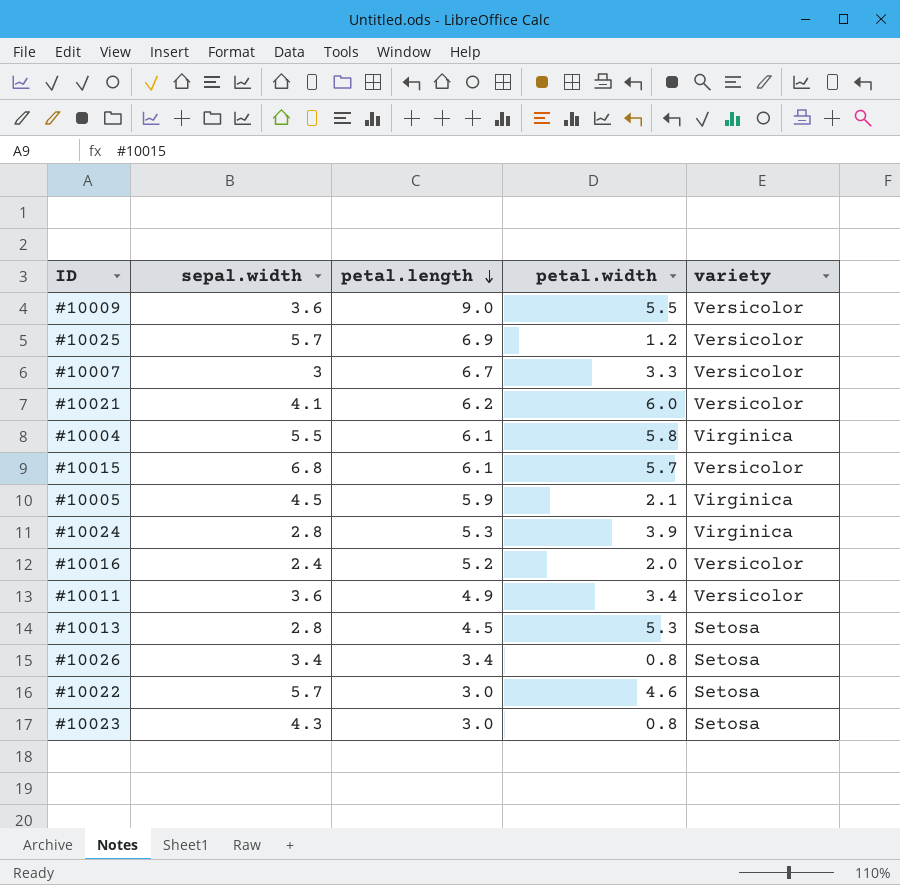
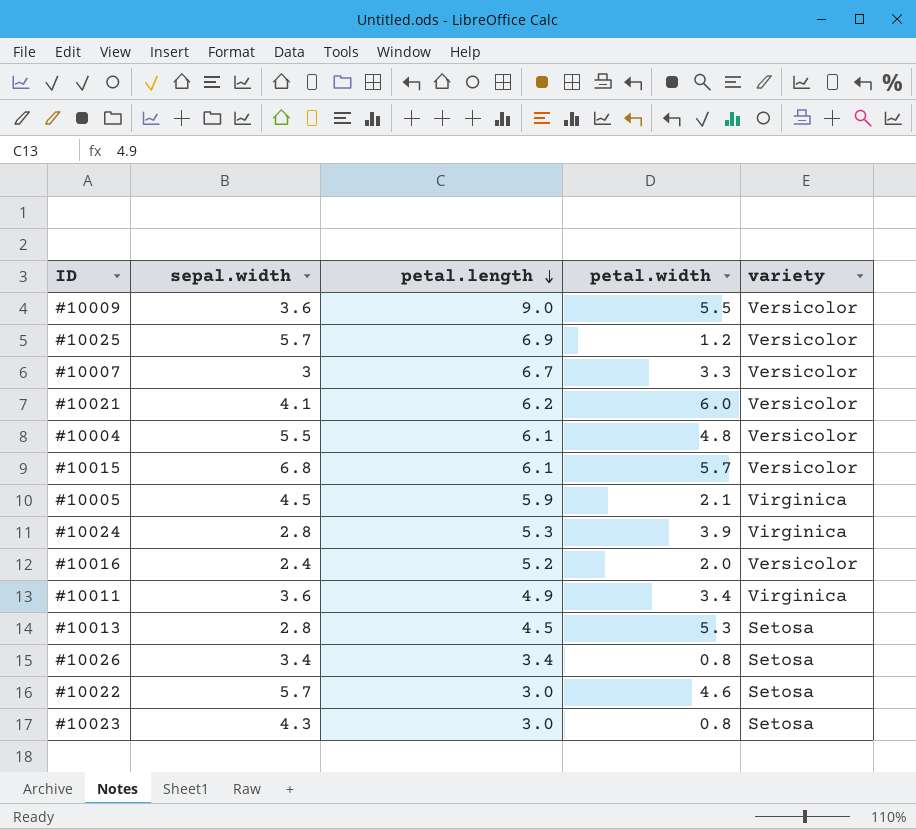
#10004 | petal.width: 5.8 -> 4.8
#10004 | variety: Virginica -> Versicolor
#10011 | variety: Versicolor -> Virginica

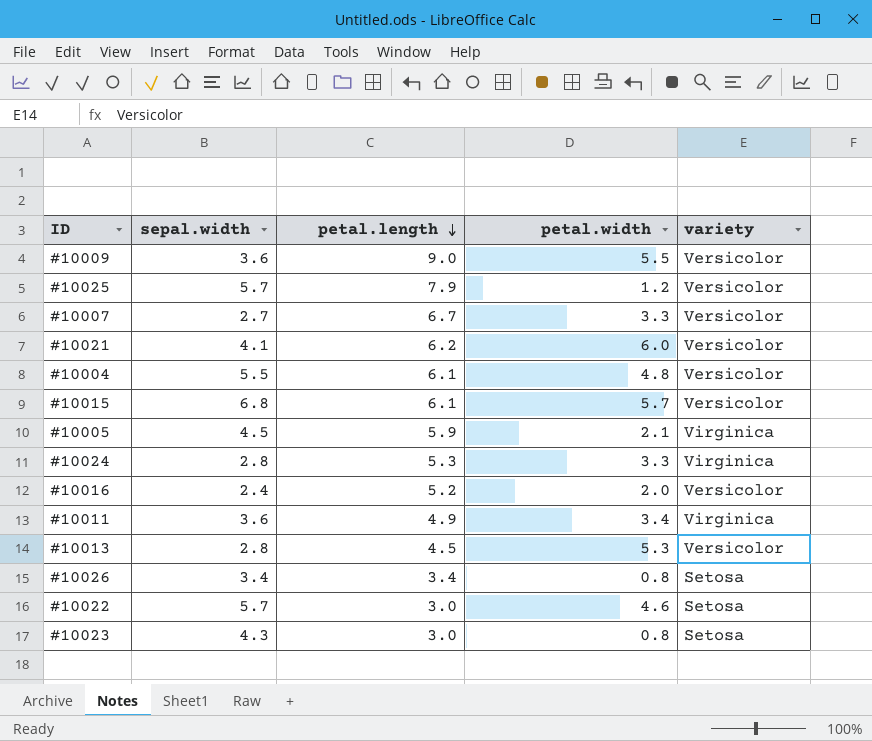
#10025 | petal.length: 6.9 -> 7.9
#10007 | sepal.width: 3 -> 2.7
#10024 | petal.width: 3.9 -> 3.3
#10013 | variety: Setosa -> Versicolor

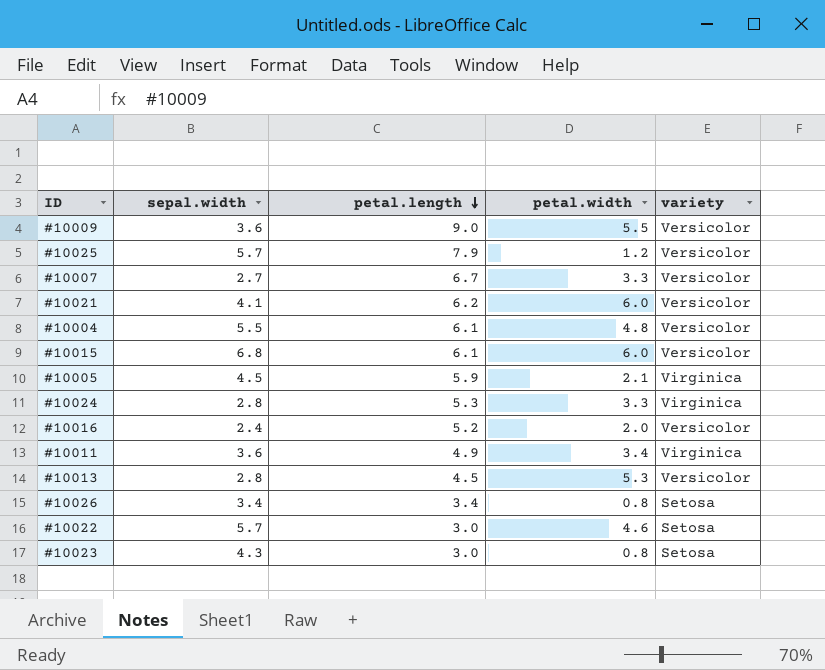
#10015 | petal.width: 5.7 -> 6.0

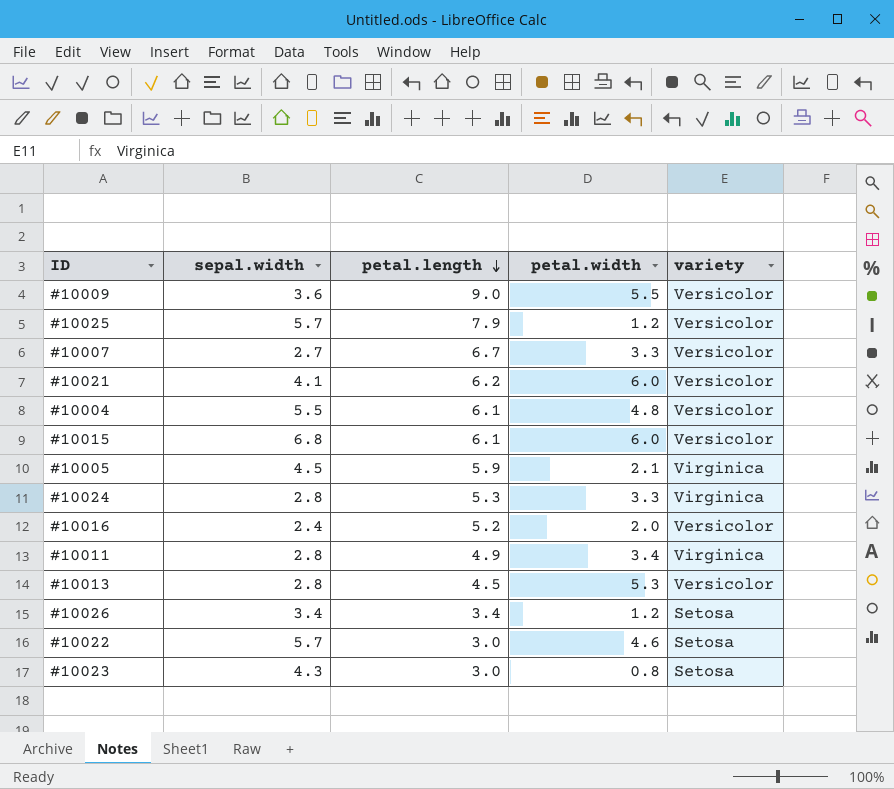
#10011 | sepal.width: 3.6 -> 2.8
#10026 | petal.width: 0.8 -> 1.2

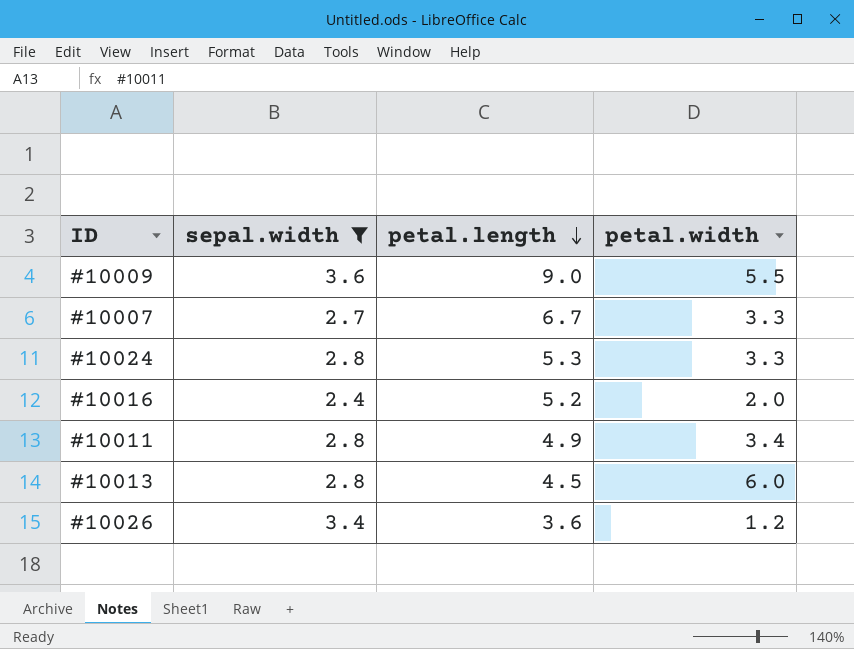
filter: none -> sepal.width <= 3.6
column variety | position: 5 -> none
#10013 | petal.width: 5.3 -> 6.0
#10026 | petal.length: 3.4 -> 3.6

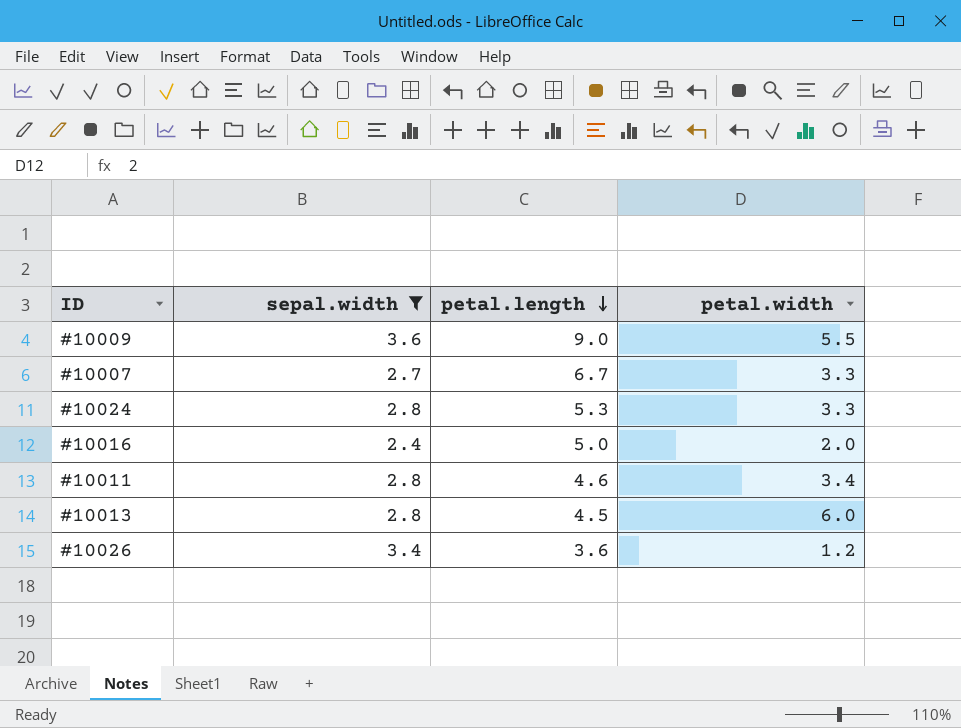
#10016 | petal.length: 5.2 -> 5.0
#10011 | petal.length: 4.9 -> 4.6

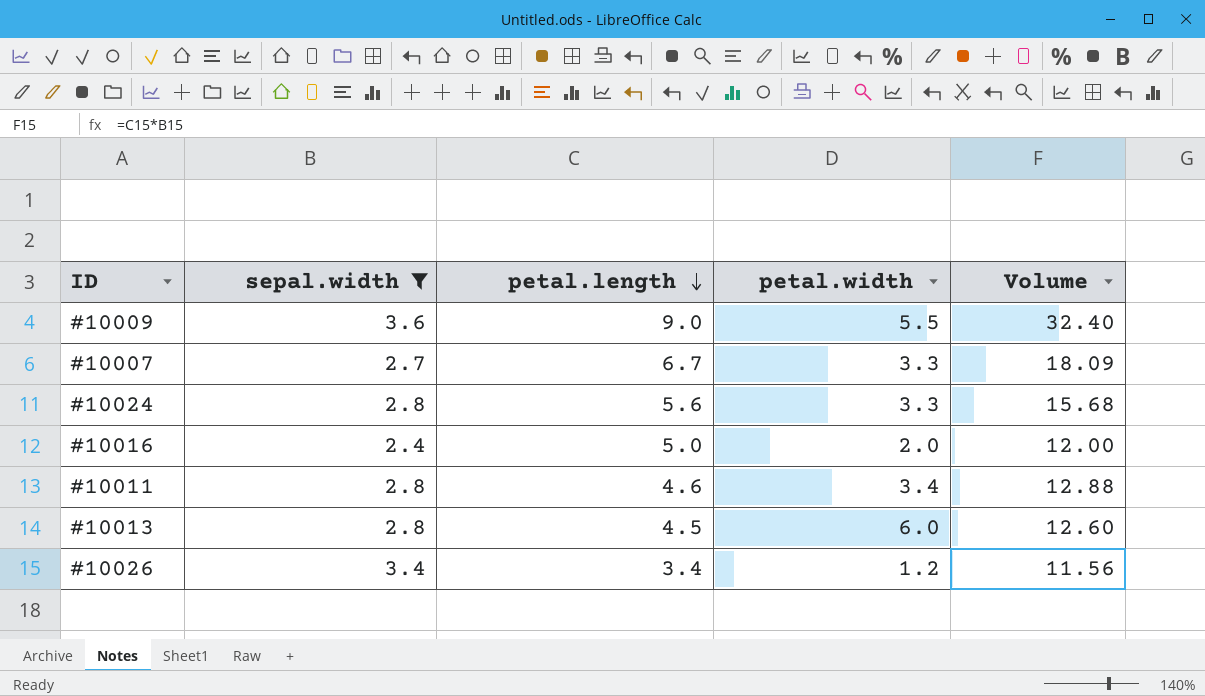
column Volume | formula: none -> [sepal.width] * [petal.length]
#10024 | petal.length: 5.3 -> 5.6
#10026 | petal.length: 3.6 -> 3.4

